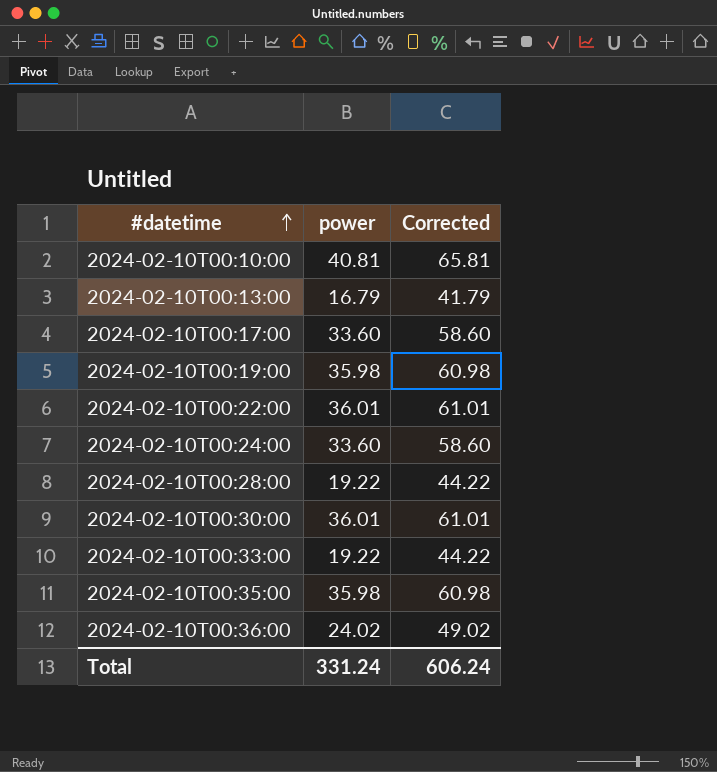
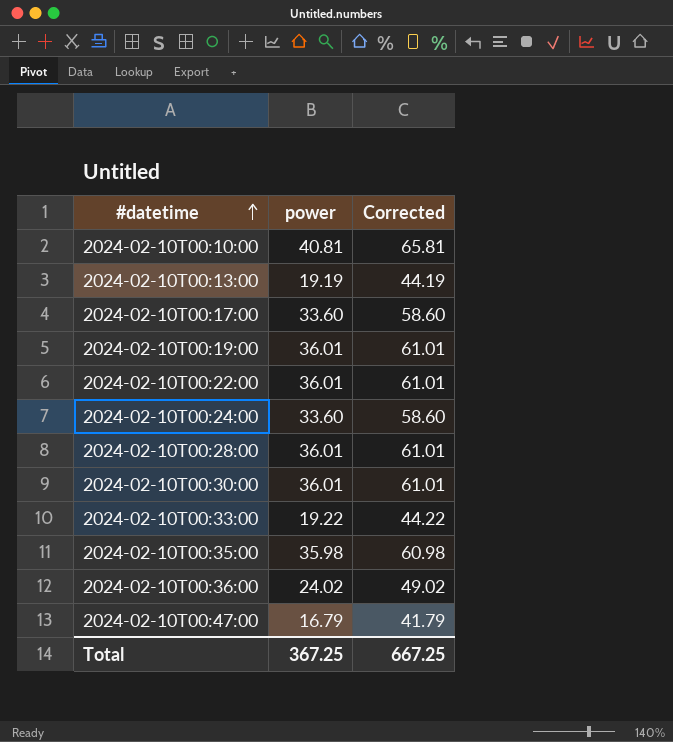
2024-02-10T00:13:00 | power: 16.79 -> 19.19
2024-02-10T00:13:00 | Corrected: 41.79 -> 44.19
2024-02-10T00:19:00 | power: 35.98 -> 36.01
2024-02-10T00:19:00 | Corrected: 60.98 -> 61.01
2024-02-10T00:28:00 | power: 19.22 -> 36.01
2024-02-10T00:28:00 | Corrected: 44.22 -> 61.01
row 2024-02-10T00:47:00: none -> 16.79 | 41.79
Total | power: 331.24 -> 367.25
Total | Corrected: 606.24 -> 667.25

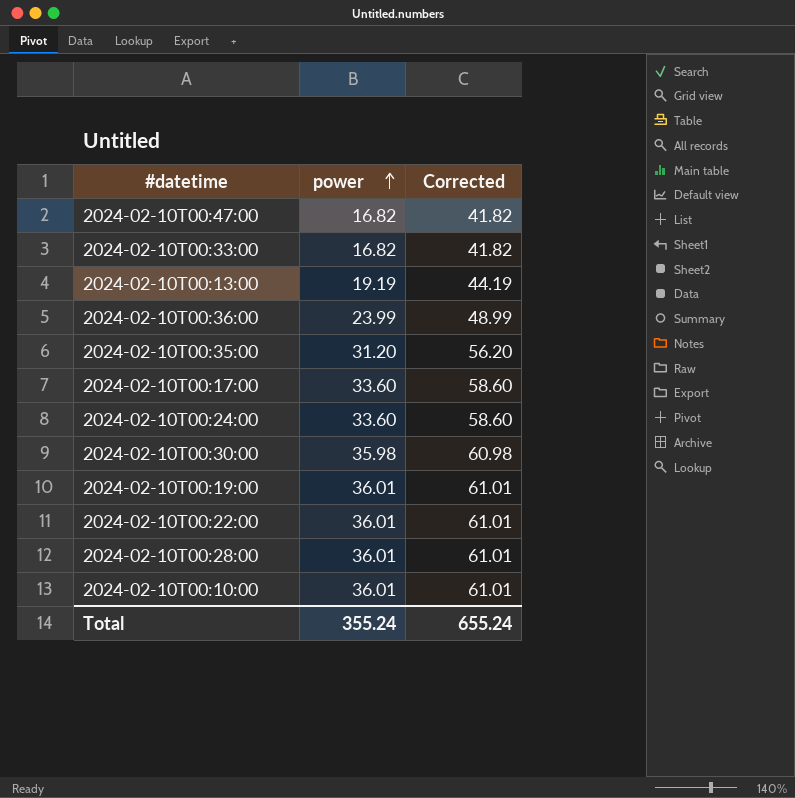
row order: #datetime ascending -> power ascending
2024-02-10T00:47:00 | power: 16.79 -> 16.82
2024-02-10T00:47:00 | Corrected: 41.79 -> 41.82
2024-02-10T00:33:00 | power: 19.22 -> 16.82
2024-02-10T00:33:00 | Corrected: 44.22 -> 41.82
2024-02-10T00:36:00 | power: 24.02 -> 23.99
2024-02-10T00:36:00 | Corrected: 49.02 -> 48.99
2024-02-10T00:35:00 | power: 35.98 -> 31.20
2024-02-10T00:35:00 | Corrected: 60.98 -> 56.20
2024-02-10T00:30:00 | power: 36.01 -> 35.98
2024-02-10T00:30:00 | Corrected: 61.01 -> 60.98
2024-02-10T00:10:00 | power: 40.81 -> 36.01
2024-02-10T00:10:00 | Corrected: 65.81 -> 61.01
Total | power: 367.25 -> 355.24
Total | Corrected: 667.25 -> 655.24

